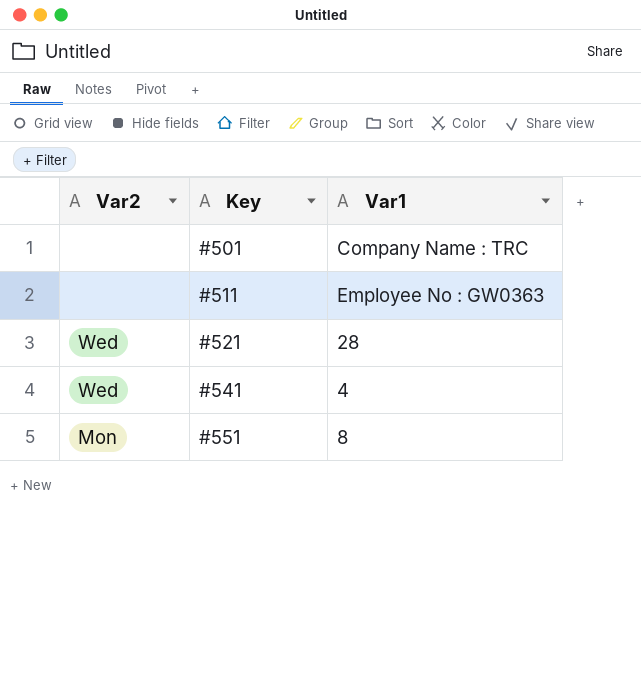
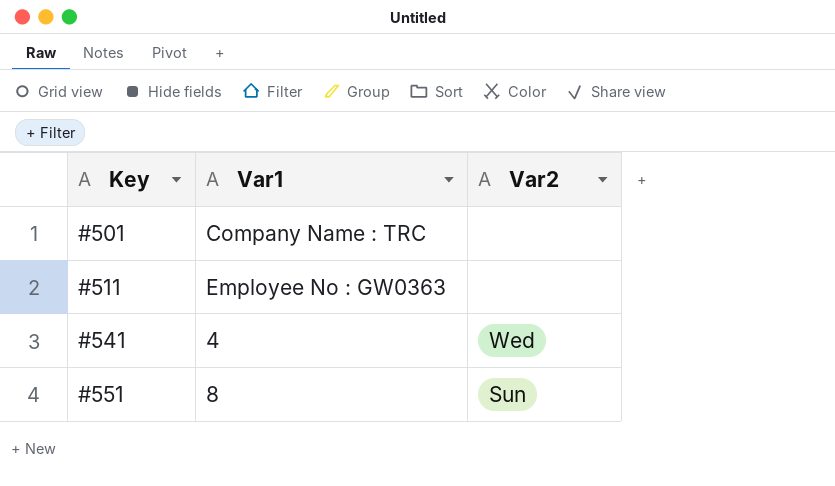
column Var2 | position: 1 -> 3
row #521: Wed | 28 -> none
#551 | Var2: Mon -> Sun

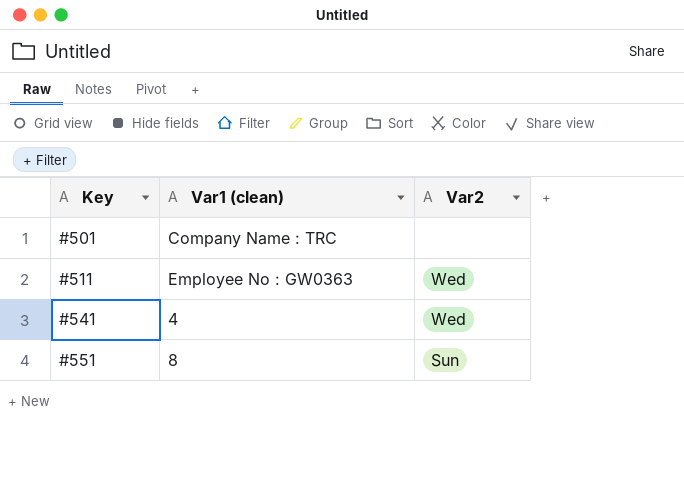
column name: Var1 -> Var1 (clean)
#511 | Var2: none -> Wed

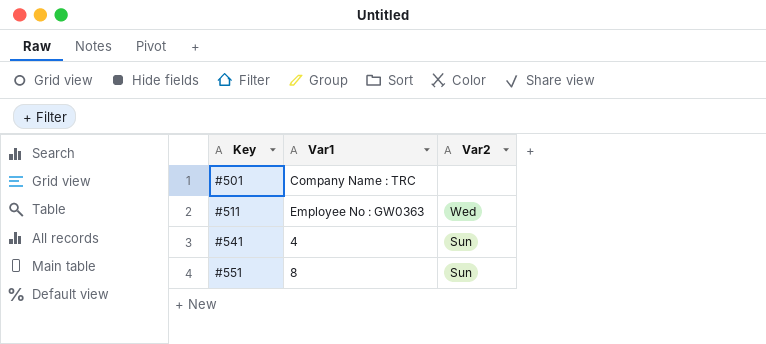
column name: Var1 (clean) -> Var1
#541 | Var2: Wed -> Sun

